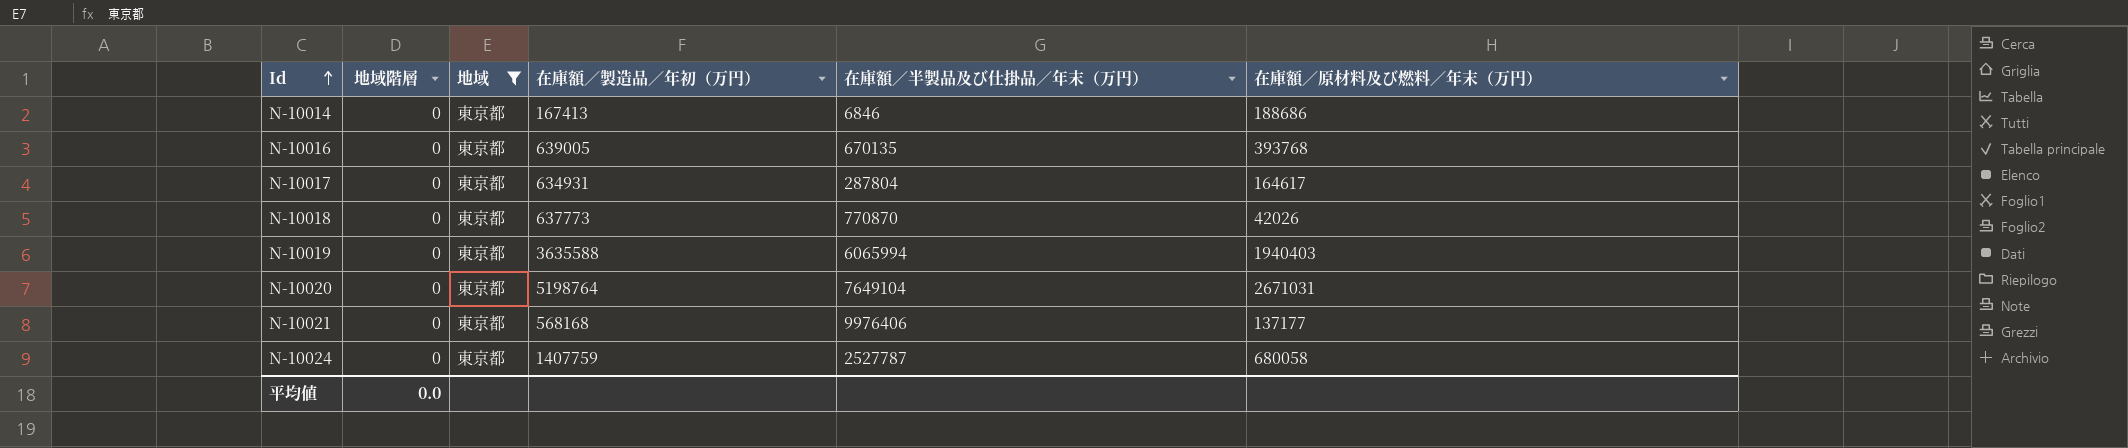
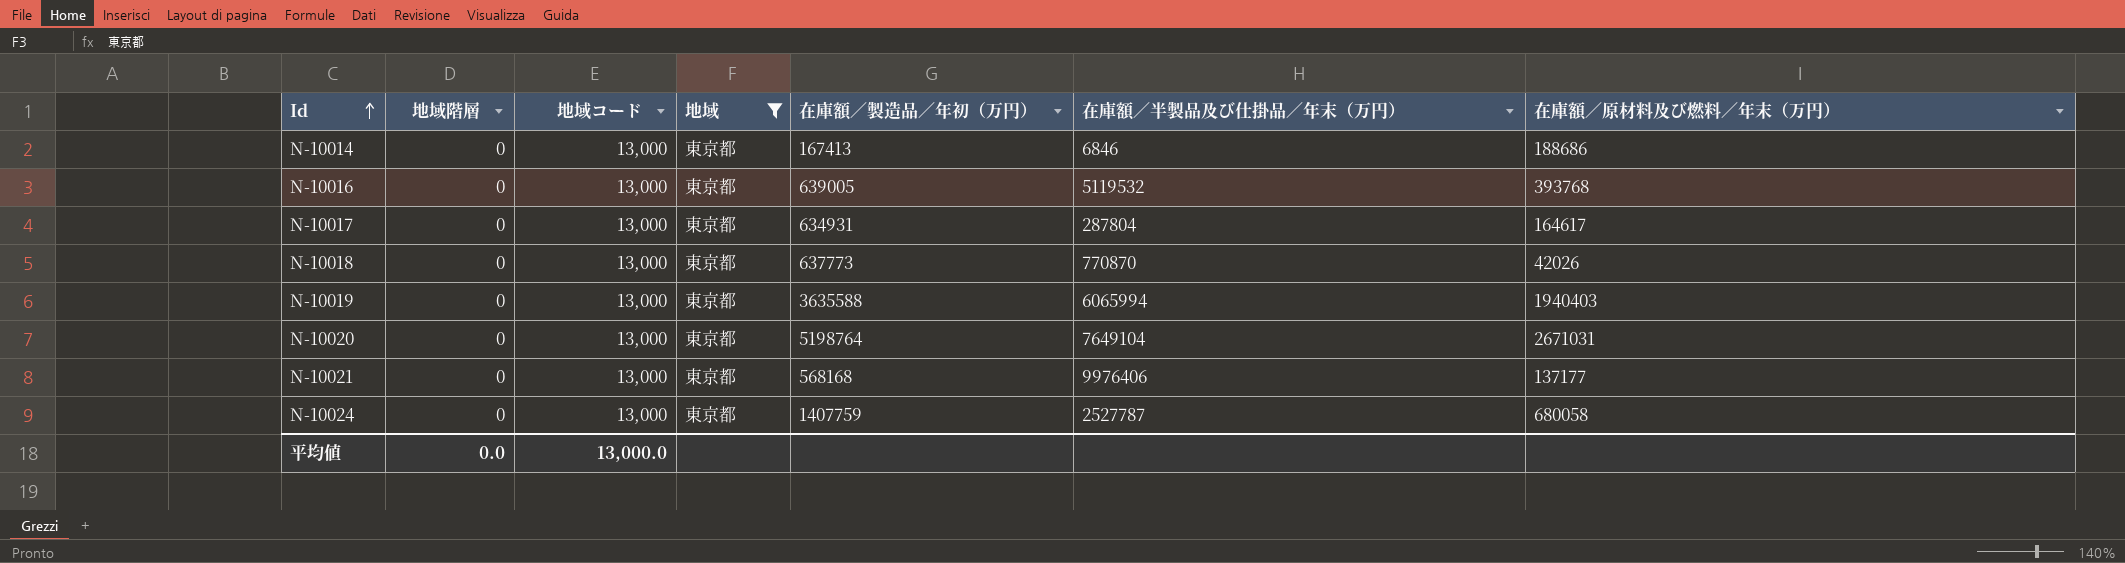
column 地域コード | position: none -> 3
N-10016 | 在庫額／半製品及び仕掛品／年末（万円）: 670135 -> 5119532

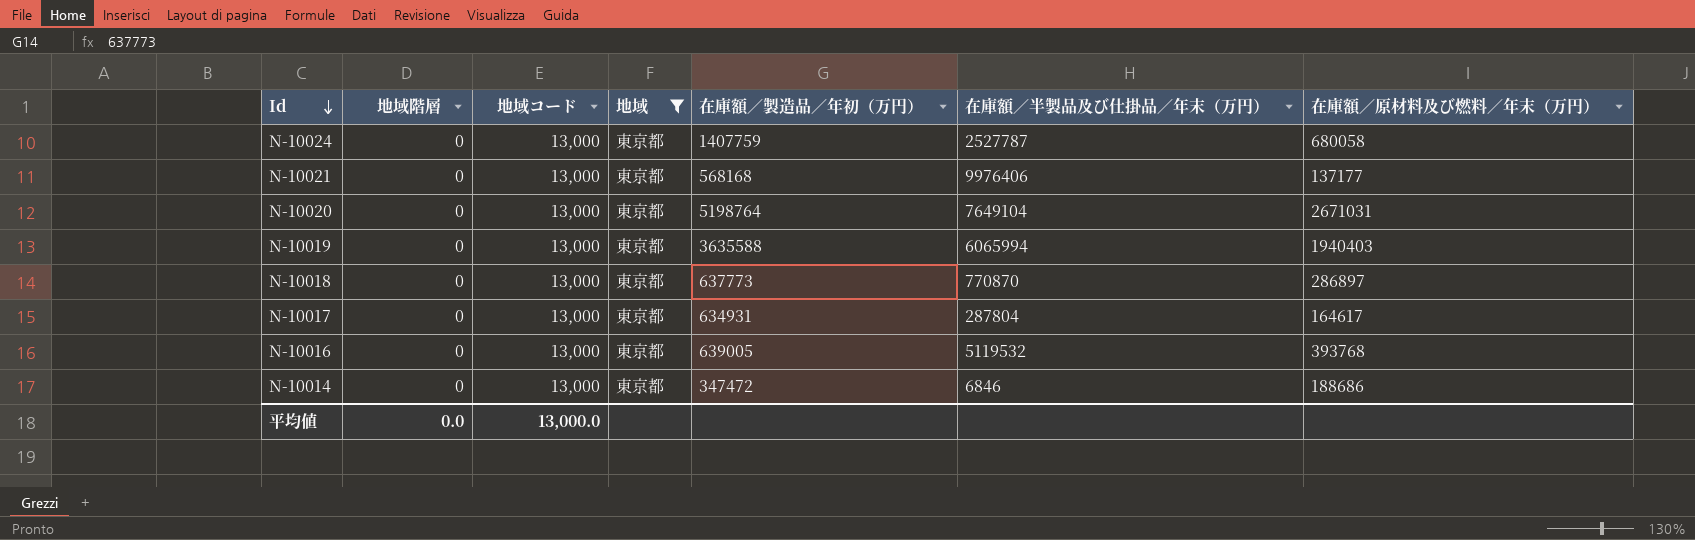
row order: Id ascending -> Id descending
N-10018 | 在庫額／原材料及び燃料／年末（万円）: 42026 -> 286897
N-10014 | 在庫額／製造品／年初（万円）: 167413 -> 347472

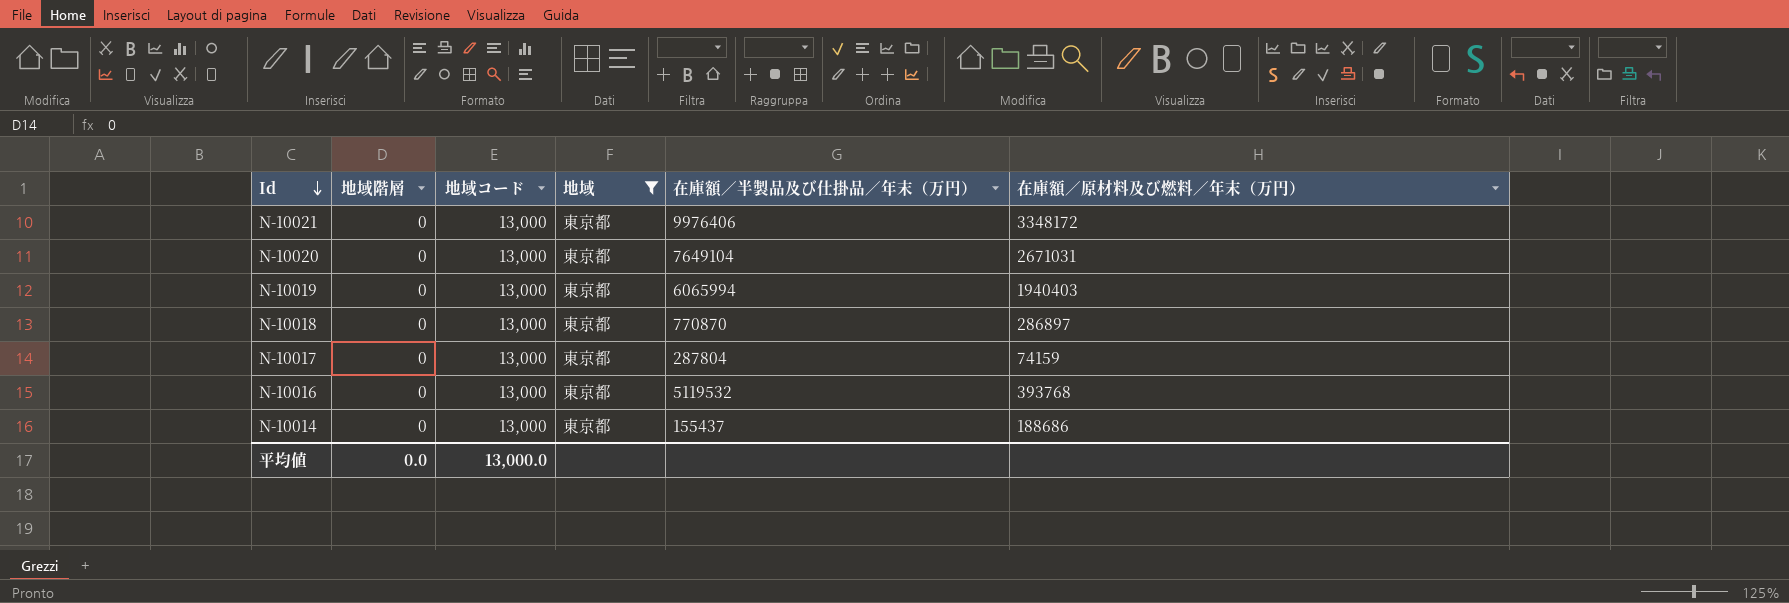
column 在庫額／製造品／年初（万円） | position: 5 -> none
row N-10024: 0 | 13,000 | 東京都 | 1407759 | 2527787 | 680058 -> none
N-10021 | 在庫額／原材料及び燃料／年末（万円）: 137177 -> 3348172
N-10017 | 在庫額／原材料及び燃料／年末（万円）: 164617 -> 74159
N-10014 | 在庫額／半製品及び仕掛品／年末（万円）: 6846 -> 155437

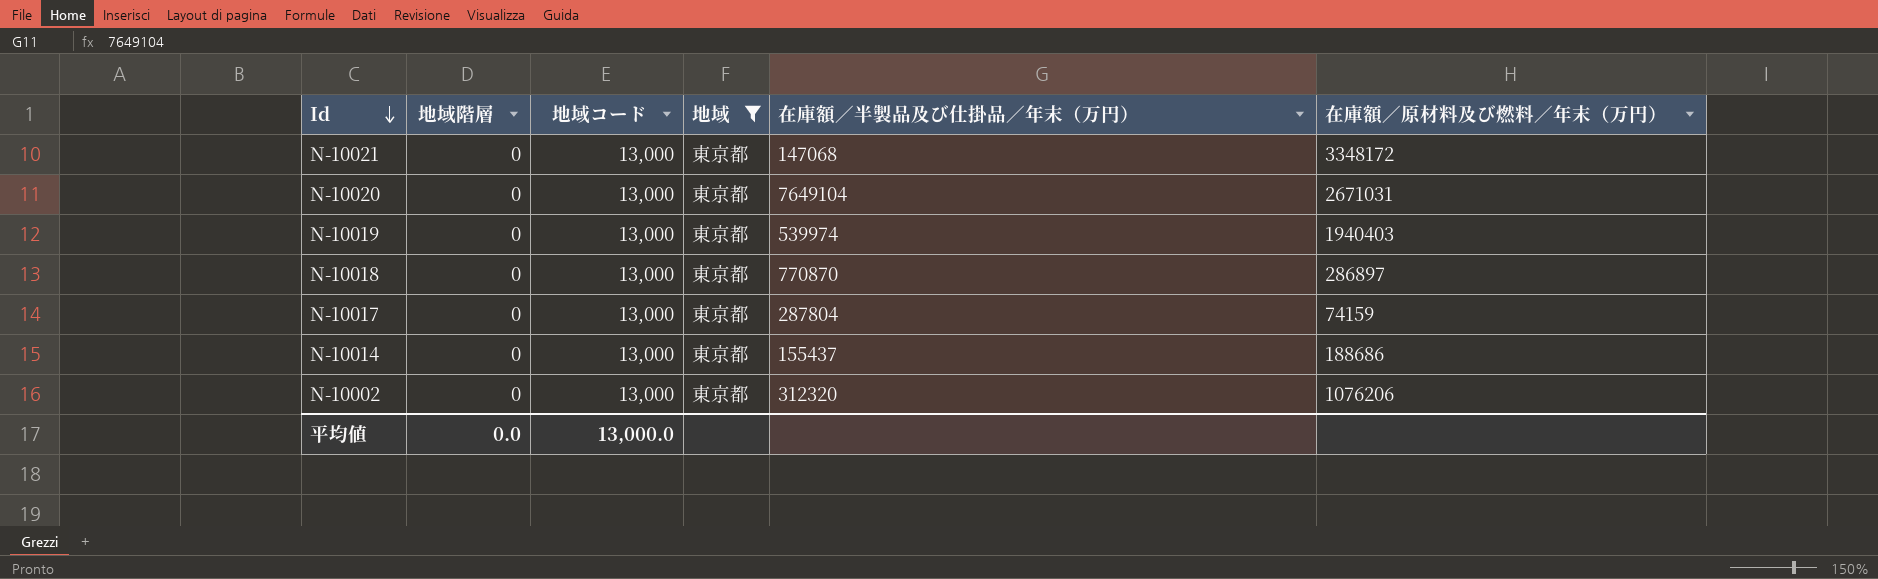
row N-10016: 0 | 13,000 | 東京都 | 5119532 | 393768 -> none
N-10021 | 在庫額／半製品及び仕掛品／年末（万円）: 9976406 -> 147068
N-10019 | 在庫額／半製品及び仕掛品／年末（万円）: 6065994 -> 539974
row N-10002: none -> 0 | 13,000 | 東京都 | 312320 | 1076206

